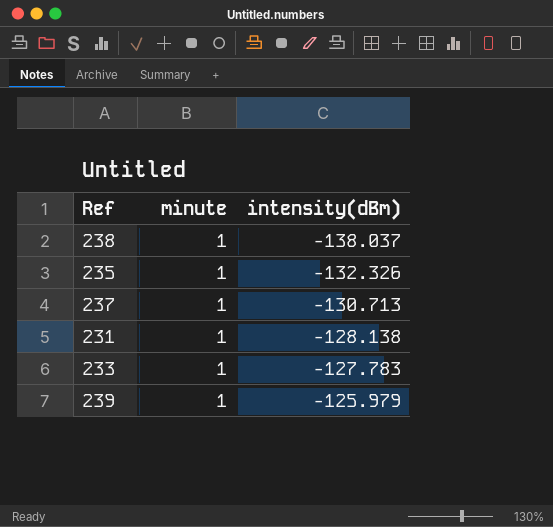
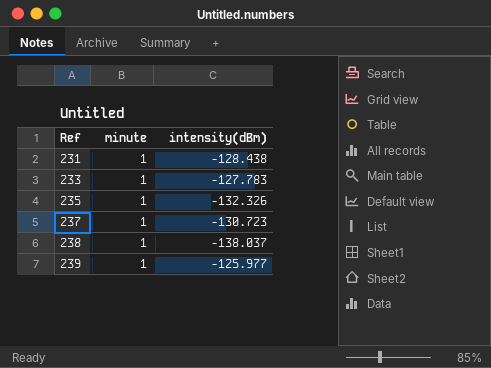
row order: intensity(dBm) ascending -> Ref ascending
231 | intensity(dBm): -128.138 -> -128.438
237 | intensity(dBm): -130.713 -> -130.723
239 | intensity(dBm): -125.979 -> -125.977

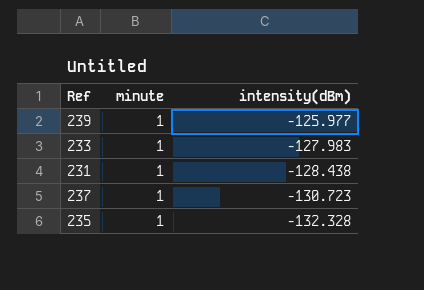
row order: Ref ascending -> intensity(dBm) descending
row 238: 1 | -138.037 -> none
233 | intensity(dBm): -127.783 -> -127.983
235 | intensity(dBm): -132.326 -> -132.328

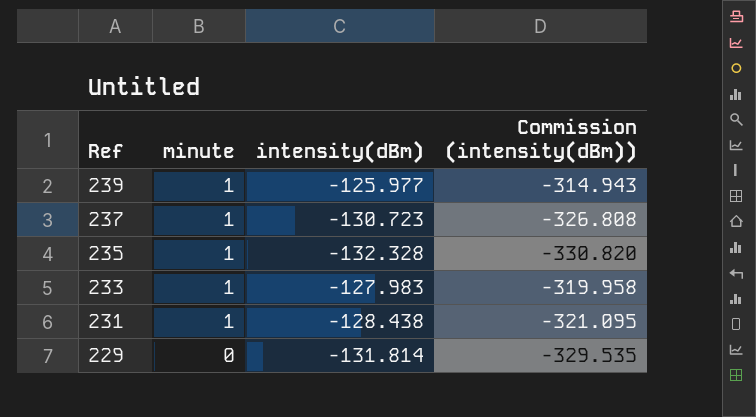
row order: intensity(dBm) descending -> Ref descending
column Commission (intensity(dBm)) | formula: none -> [intensity(dBm)] * 2.5
row 229: none -> 0 | -131.814 | -329.535

